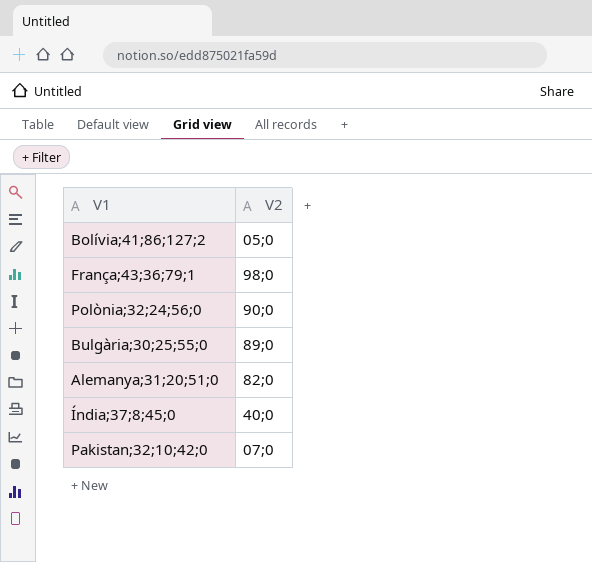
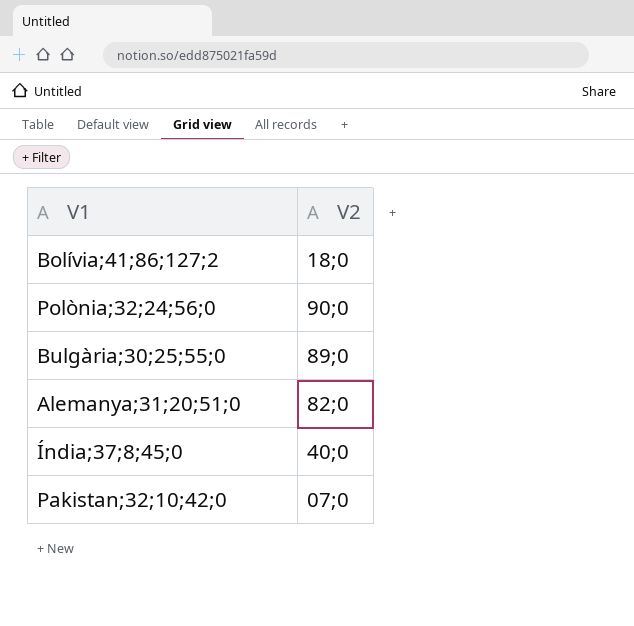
row França;43;36;79;1: 98;0 -> none
Bolívia;41;86;127;2 | V2: 05;0 -> 18;0

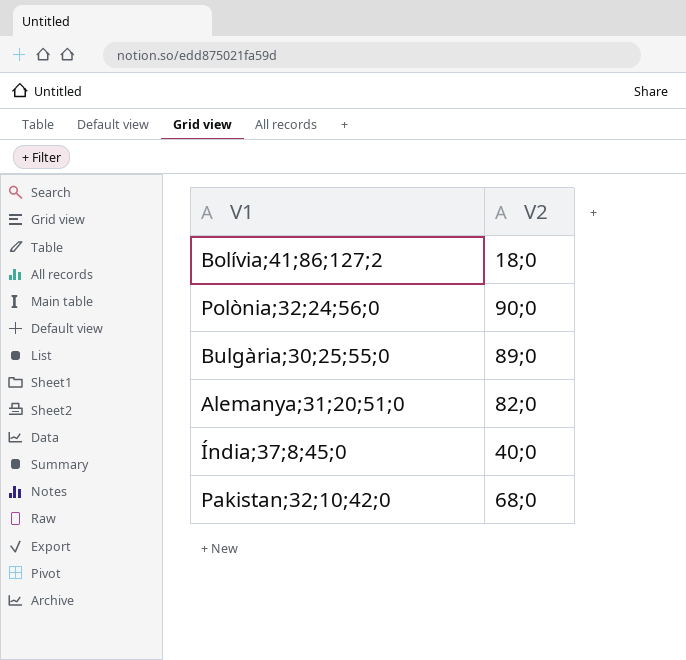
Pakistan;32;10;42;0 | V2: 07;0 -> 68;0

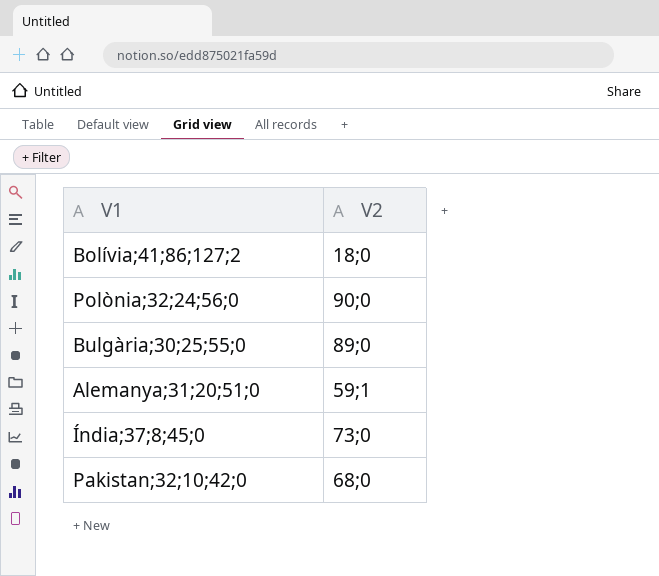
Alemanya;31;20;51;0 | V2: 82;0 -> 59;1
Índia;37;8;45;0 | V2: 40;0 -> 73;0

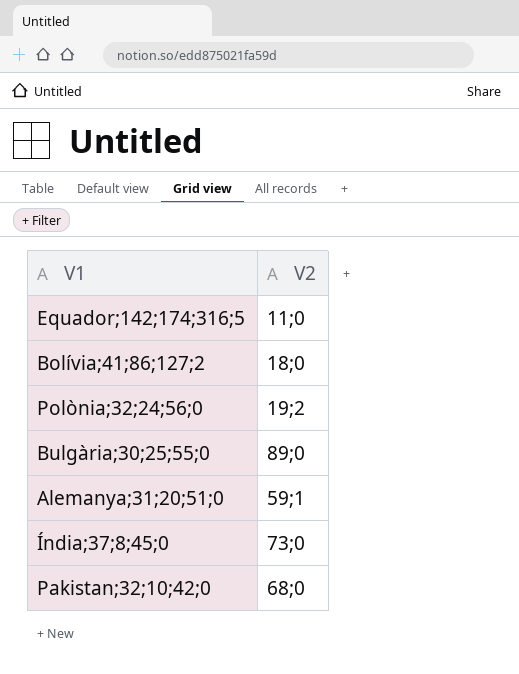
row Equador;142;174;316;5: none -> 11;0
Polònia;32;24;56;0 | V2: 90;0 -> 19;2

